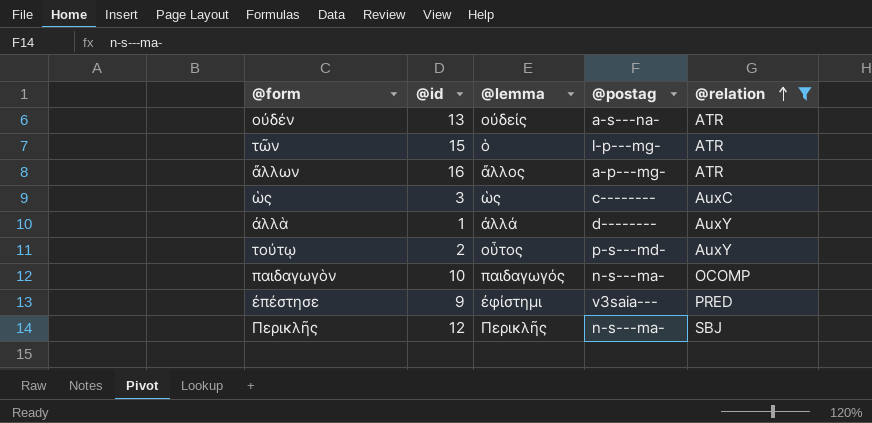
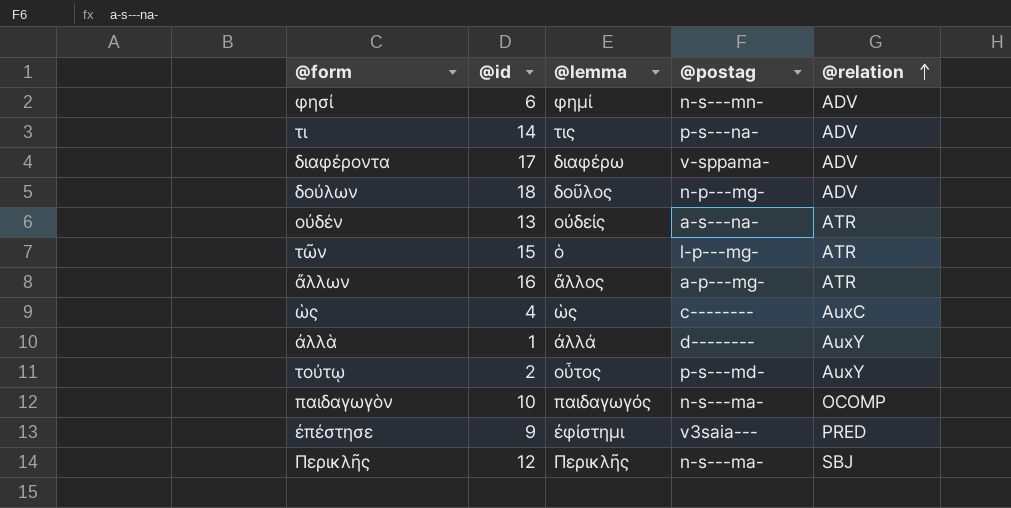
filter: @relation != ADV -> none
ὡς | @id: 3 -> 4

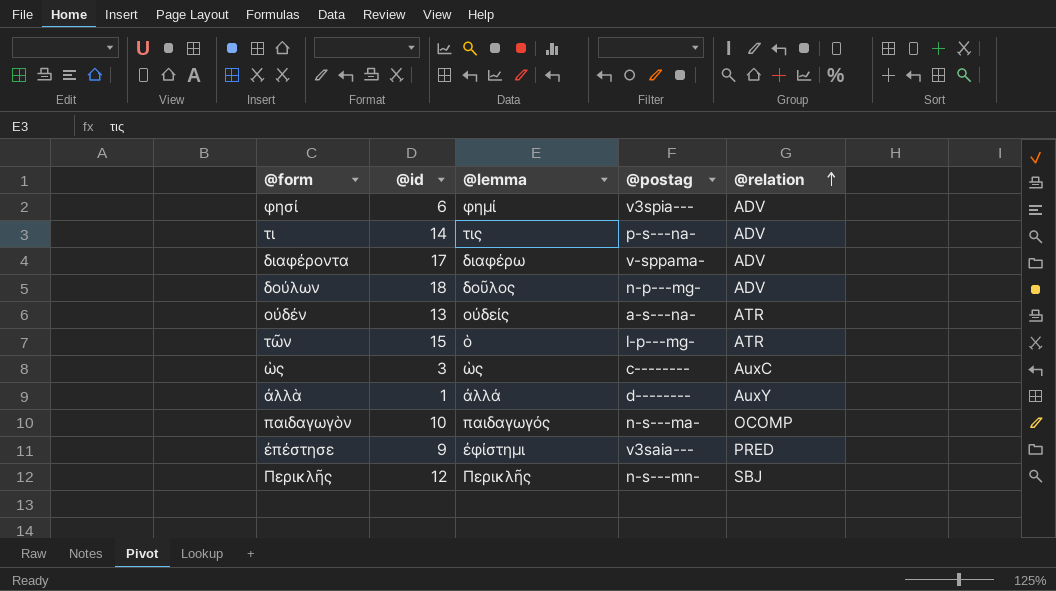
row ἄλλων: 16 | ἄλλος | a-p---mg- | ATR -> none
row τούτῳ: 2 | οὗτος | p-s---md- | AuxY -> none
φησί | @postag: n-s---mn- -> v3spia---
ὡς | @id: 4 -> 3
Περικλῆς | @postag: n-s---ma- -> n-s---mn-

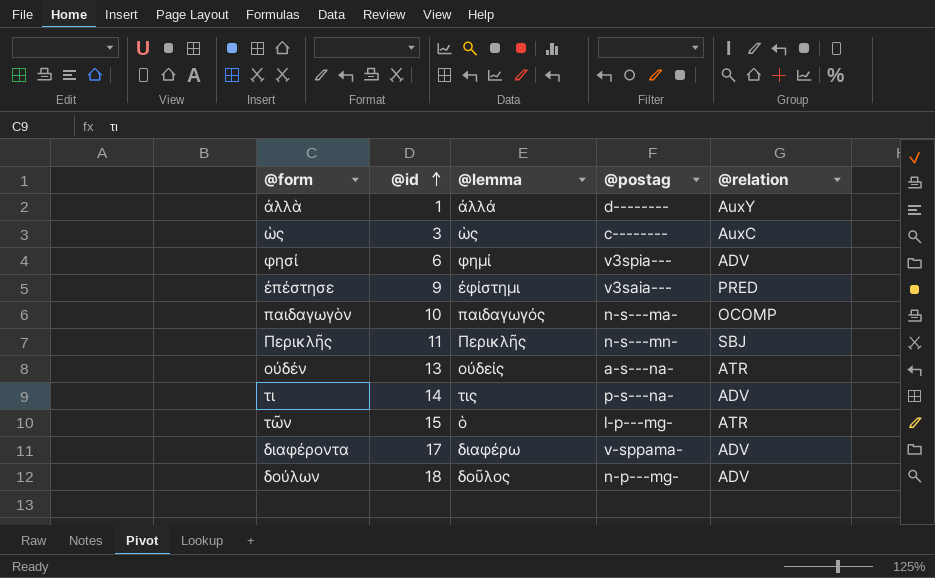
row order: @relation ascending -> @id ascending
Περικλῆς | @id: 12 -> 11

